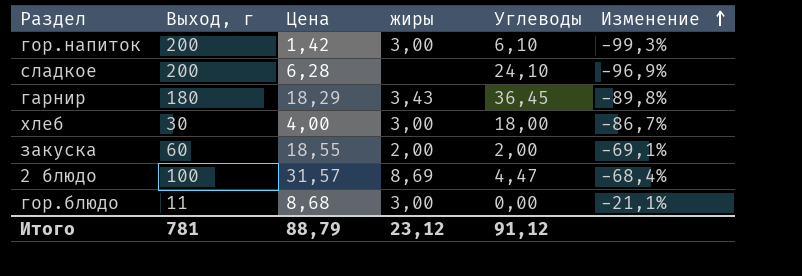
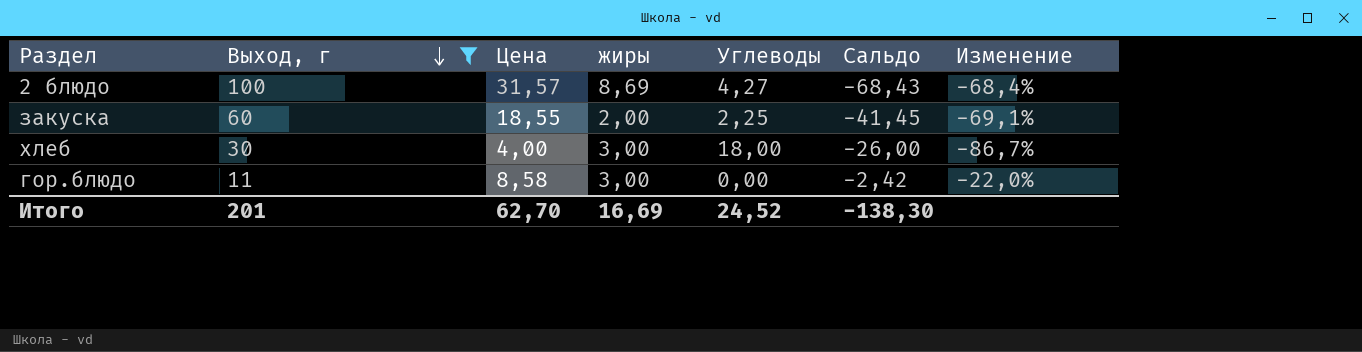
filter: none -> Выход, г <= 100
row order: Изменение ascending -> Выход, г descending
column Сальдо | formula: none -> [Цена] - [Выход, г]
2 блюдо | Углеводы: 4,47 -> 4,27
закуска | Углеводы: 2,00 -> 2,25
гор.блюдо | Цена: 8,68 -> 8,58
гор.блюдо | Изменение: -21,1% -> -22,0%
Итого | Выход, г: 781 -> 201
Итого | Цена: 88,79 -> 62,70
Итого | жиры: 23,12 -> 16,69
Итого | Углеводы: 91,12 -> 24,52

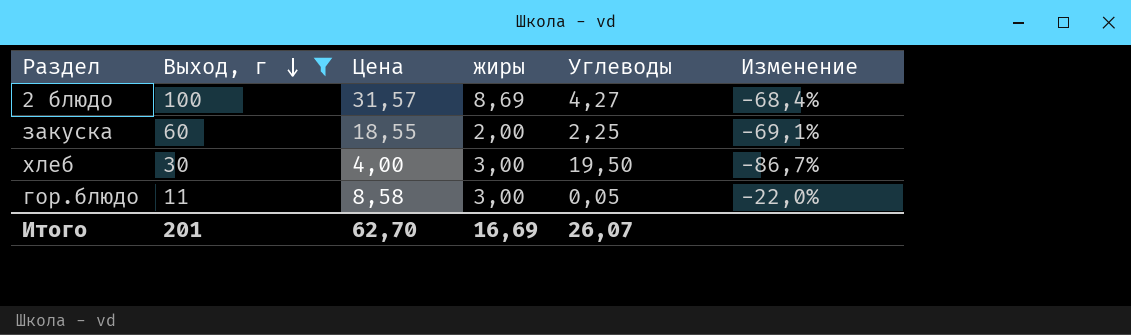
column Сальдо | formula: [Цена] - [Выход, г] -> none
хлеб | Углеводы: 18,00 -> 19,50
гор.блюдо | Углеводы: 0,00 -> 0,05
Итого | Углеводы: 24,52 -> 26,07

